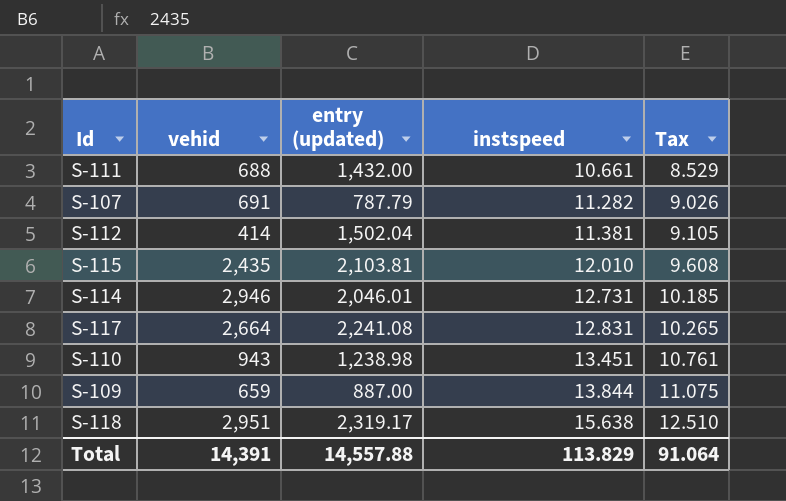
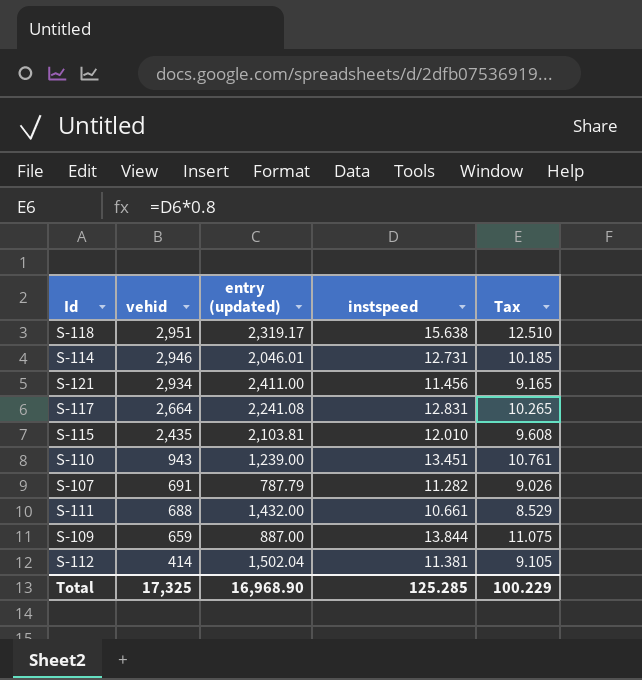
row order: instspeed ascending -> vehid descending
row S-121: none -> 2,934 | 2,411.00 | 11.456 | 9.165
S-110 | entry (updated): 1,238.98 -> 1,239.00
Total | vehid: 14,391 -> 17,325
Total | entry (updated): 14,557.88 -> 16,968.90
Total | instspeed: 113.829 -> 125.285
Total | Tax: 91.064 -> 100.229

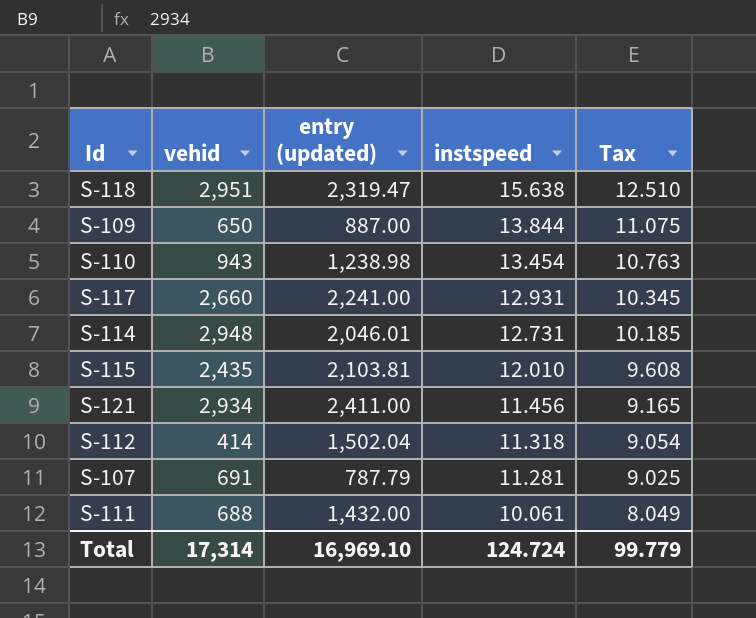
row order: vehid descending -> instspeed descending
S-118 | entry (updated): 2,319.17 -> 2,319.47
S-109 | vehid: 659 -> 650
S-110 | entry (updated): 1,239.00 -> 1,238.98
S-110 | instspeed: 13.451 -> 13.454
S-110 | Tax: 10.761 -> 10.763
S-117 | vehid: 2,664 -> 2,660
S-117 | entry (updated): 2,241.08 -> 2,241.00
S-117 | instspeed: 12.831 -> 12.931
S-117 | Tax: 10.265 -> 10.345
S-114 | vehid: 2,946 -> 2,948
S-112 | instspeed: 11.381 -> 11.318
S-112 | Tax: 9.105 -> 9.054
S-107 | instspeed: 11.282 -> 11.281
S-107 | Tax: 9.026 -> 9.025
S-111 | instspeed: 10.661 -> 10.061
S-111 | Tax: 8.529 -> 8.049
Total | vehid: 17,325 -> 17,314
Total | entry (updated): 16,968.90 -> 16,969.10
Total | instspeed: 125.285 -> 124.724
Total | Tax: 100.229 -> 99.779

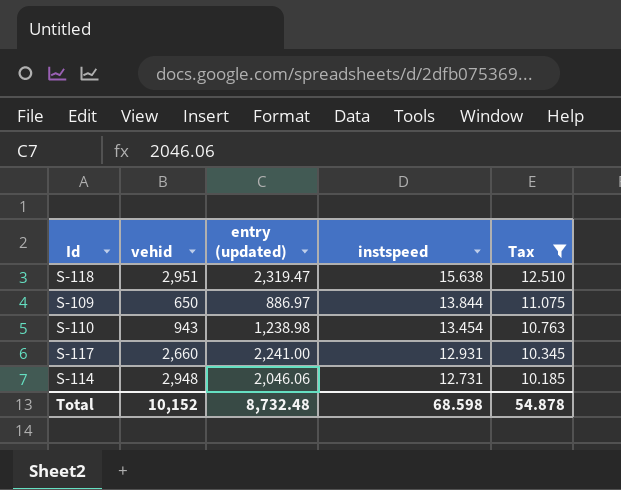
filter: none -> Tax >= 10.185
S-109 | entry (updated): 887.00 -> 886.97
S-114 | entry (updated): 2,046.01 -> 2,046.06
Total | vehid: 17,314 -> 10,152
Total | entry (updated): 16,969.10 -> 8,732.48
Total | instspeed: 124.724 -> 68.598
Total | Tax: 99.779 -> 54.878

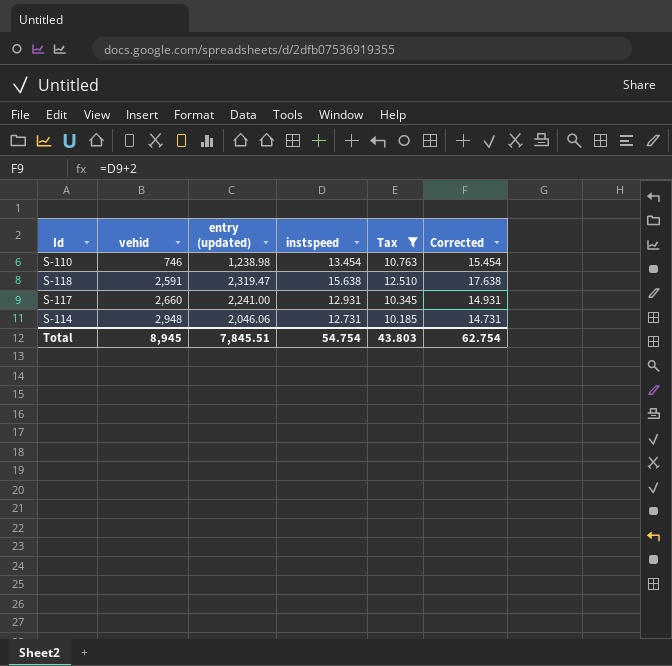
row order: instspeed descending -> vehid ascending
column Corrected | formula: none -> [instspeed] + 2
row S-109: 650 | 886.97 | 13.844 | 11.075 -> none
S-110 | vehid: 943 -> 746
S-118 | vehid: 2,951 -> 2,591
Total | vehid: 10,152 -> 8,945
Total | entry (updated): 8,732.48 -> 7,845.51
Total | instspeed: 68.598 -> 54.754
Total | Tax: 54.878 -> 43.803

